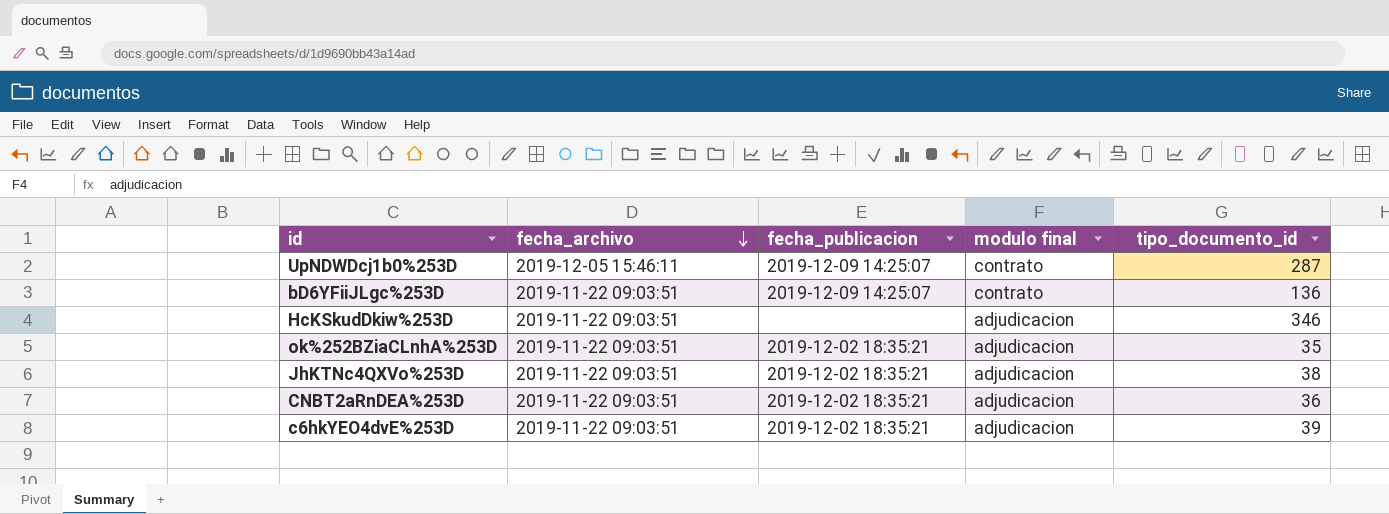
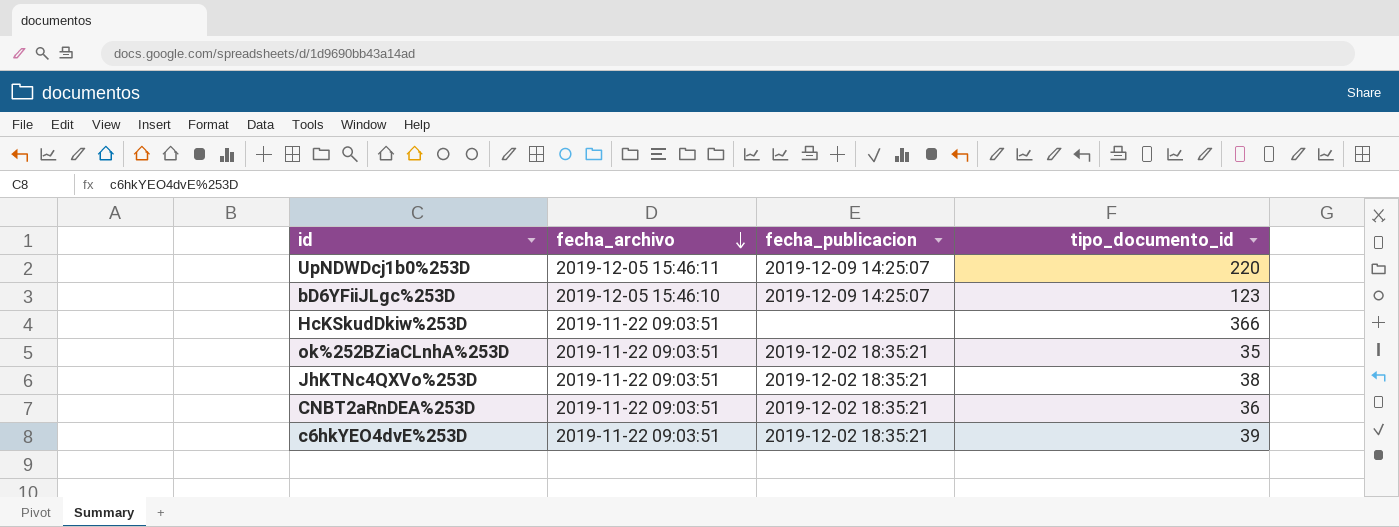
column modulo final | position: 4 -> none
UpNDWDcj1b0%253D | tipo_documento_id: 287 -> 220
bD6YFiiJLgc%253D | fecha_archivo: 2019-11-22 09:03:51 -> 2019-12-05 15:46:10
bD6YFiiJLgc%253D | tipo_documento_id: 136 -> 123
HcKSkudDkiw%253D | tipo_documento_id: 346 -> 366

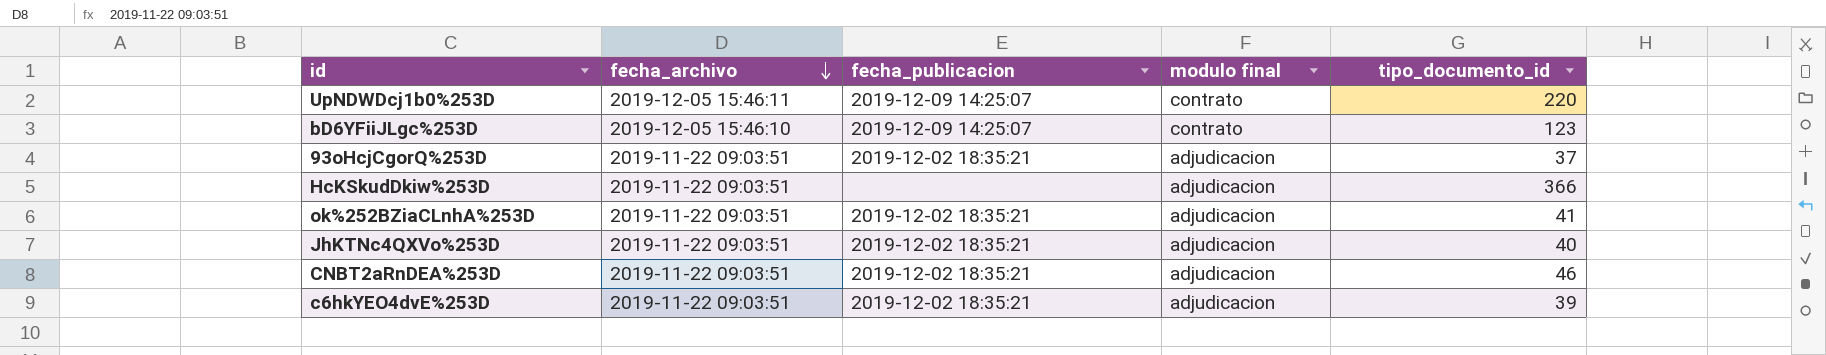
column modulo final | position: none -> 4
row 93oHcjCgorQ%253D: none -> 2019-11-22 09:03:51 | 2019-12-02 18:35:21 | adjudicacion | 37
ok%252BZiaCLnhA%253D | tipo_documento_id: 35 -> 41
JhKTNc4QXVo%253D | tipo_documento_id: 38 -> 40
CNBT2aRnDEA%253D | tipo_documento_id: 36 -> 46

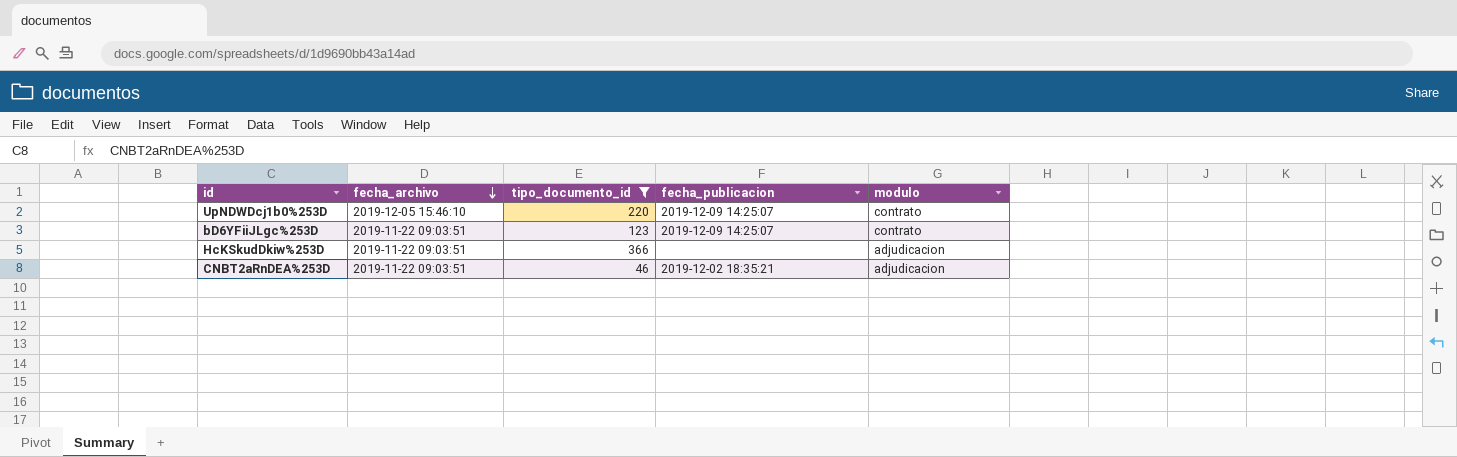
filter: none -> tipo_documento_id >= 46
column tipo_documento_id | position: 5 -> 3
column name: modulo final -> modulo
UpNDWDcj1b0%253D | fecha_archivo: 2019-12-05 15:46:11 -> 2019-12-05 15:46:10
bD6YFiiJLgc%253D | fecha_archivo: 2019-12-05 15:46:10 -> 2019-11-22 09:03:51

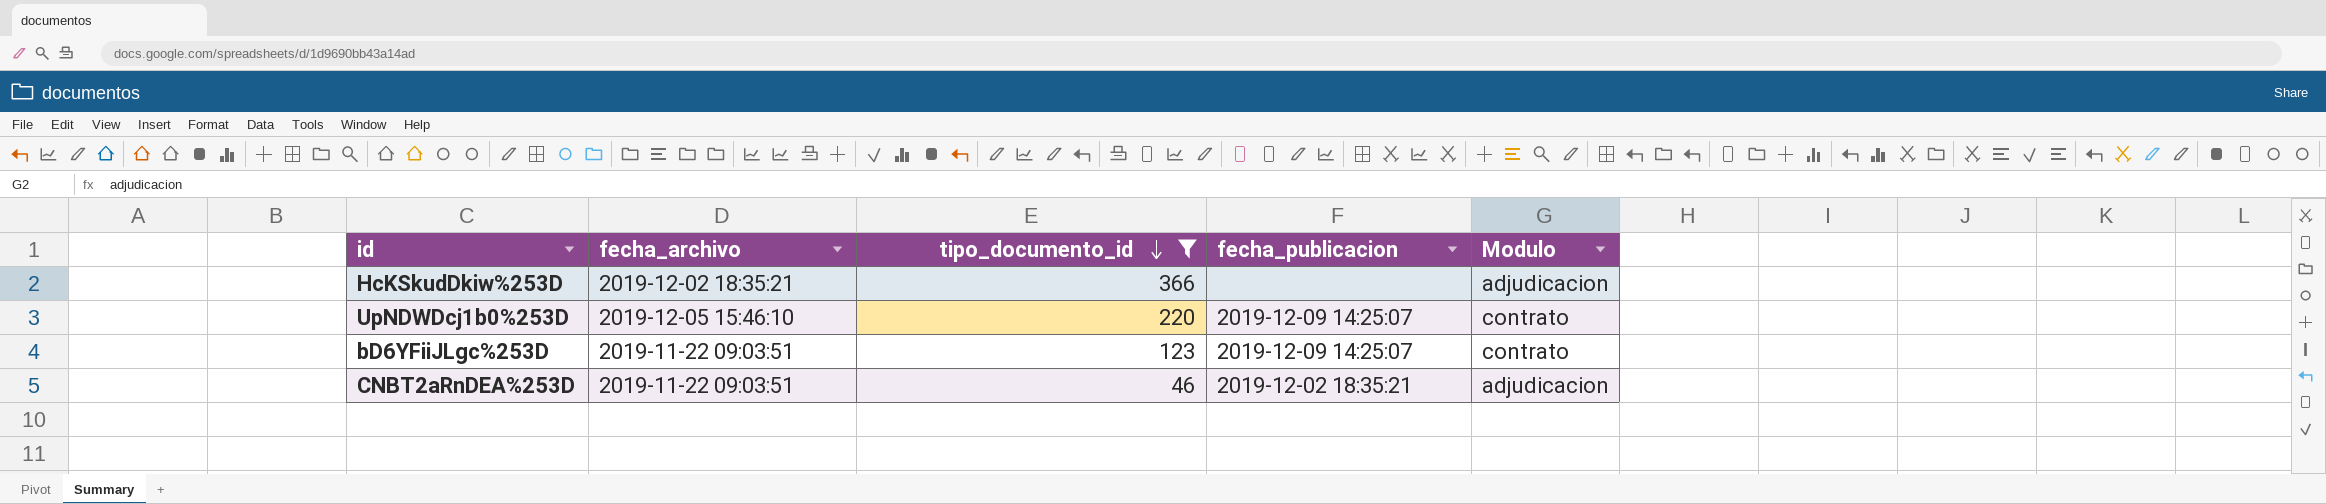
row order: fecha_archivo descending -> tipo_documento_id descending
column name: modulo -> Modulo
HcKSkudDkiw%253D | fecha_archivo: 2019-11-22 09:03:51 -> 2019-12-02 18:35:21

